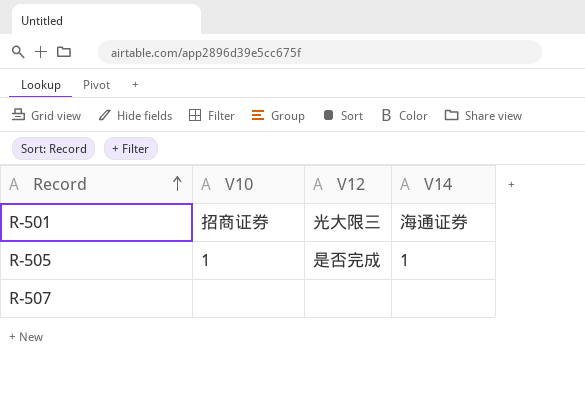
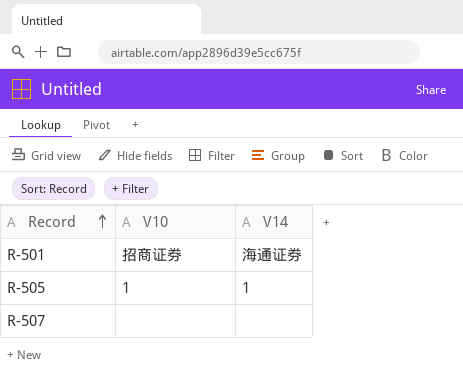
column V12 | position: 3 -> none

